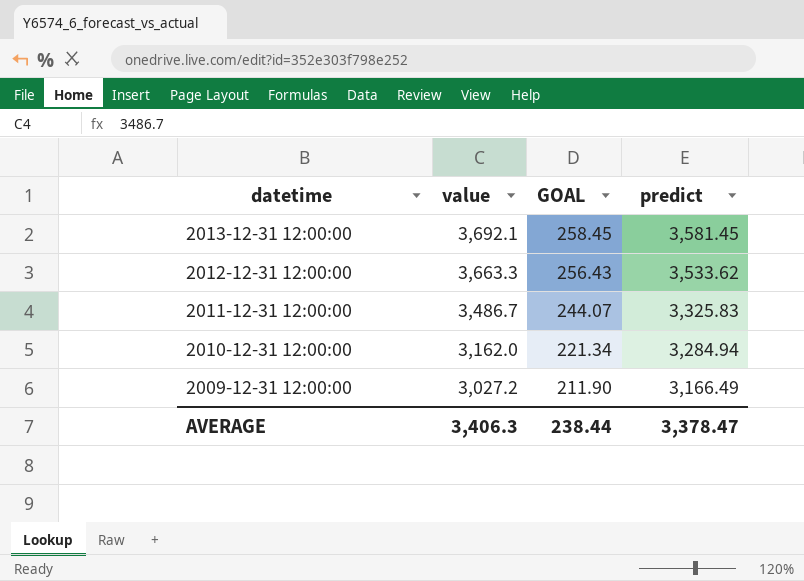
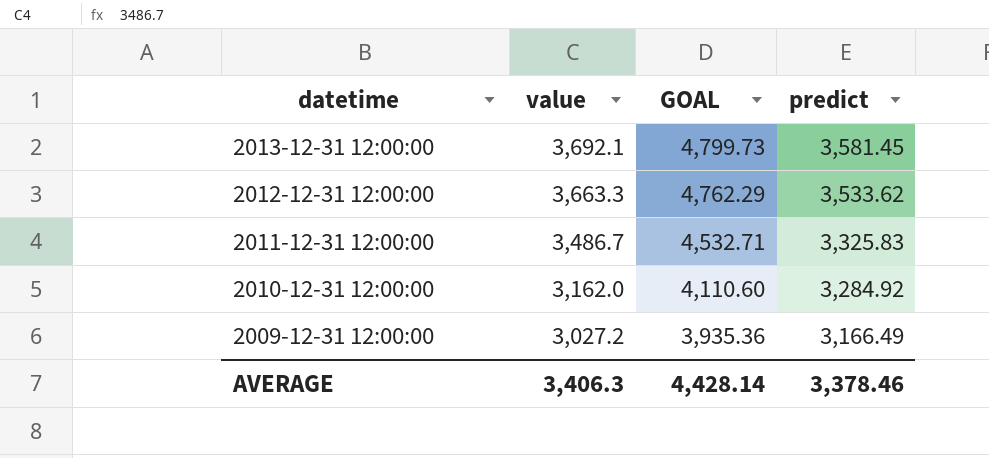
column GOAL | formula: [value] * 0.07 -> [value] * 1.3
2010-12-31 12:00:00 | predict: 3,284.94 -> 3,284.92
AVERAGE | GOAL: 238.44 -> 4,428.14
AVERAGE | predict: 3,378.47 -> 3,378.46

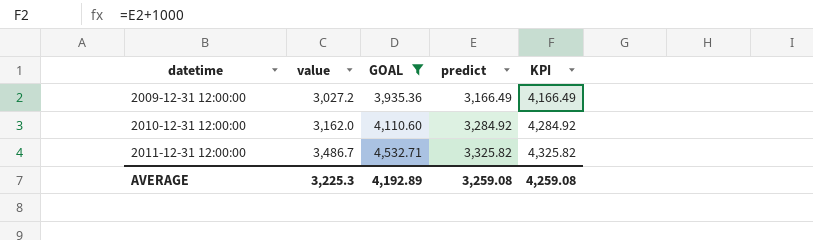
filter: none -> GOAL <= 4,532.71
row order: datetime descending -> datetime ascending
column KPI | formula: none -> [predict] + 1000
2011-12-31 12:00:00 | predict: 3,325.83 -> 3,325.82
AVERAGE | value: 3,406.3 -> 3,225.3
AVERAGE | GOAL: 4,428.14 -> 4,192.89
AVERAGE | predict: 3,378.46 -> 3,259.08

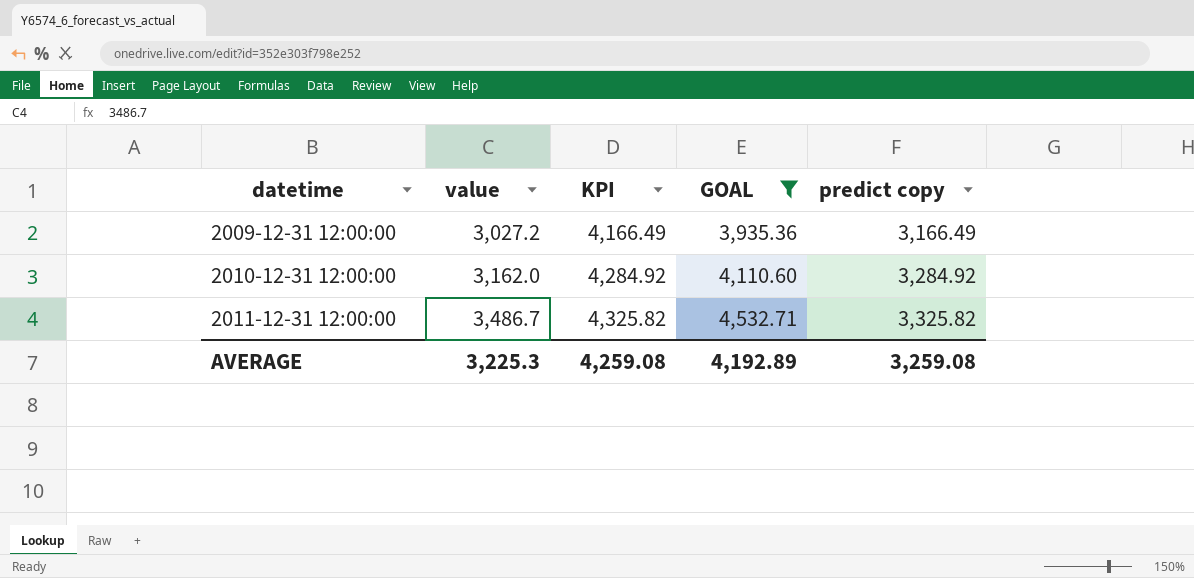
column KPI | position: 5 -> 3
column name: predict -> predict copy

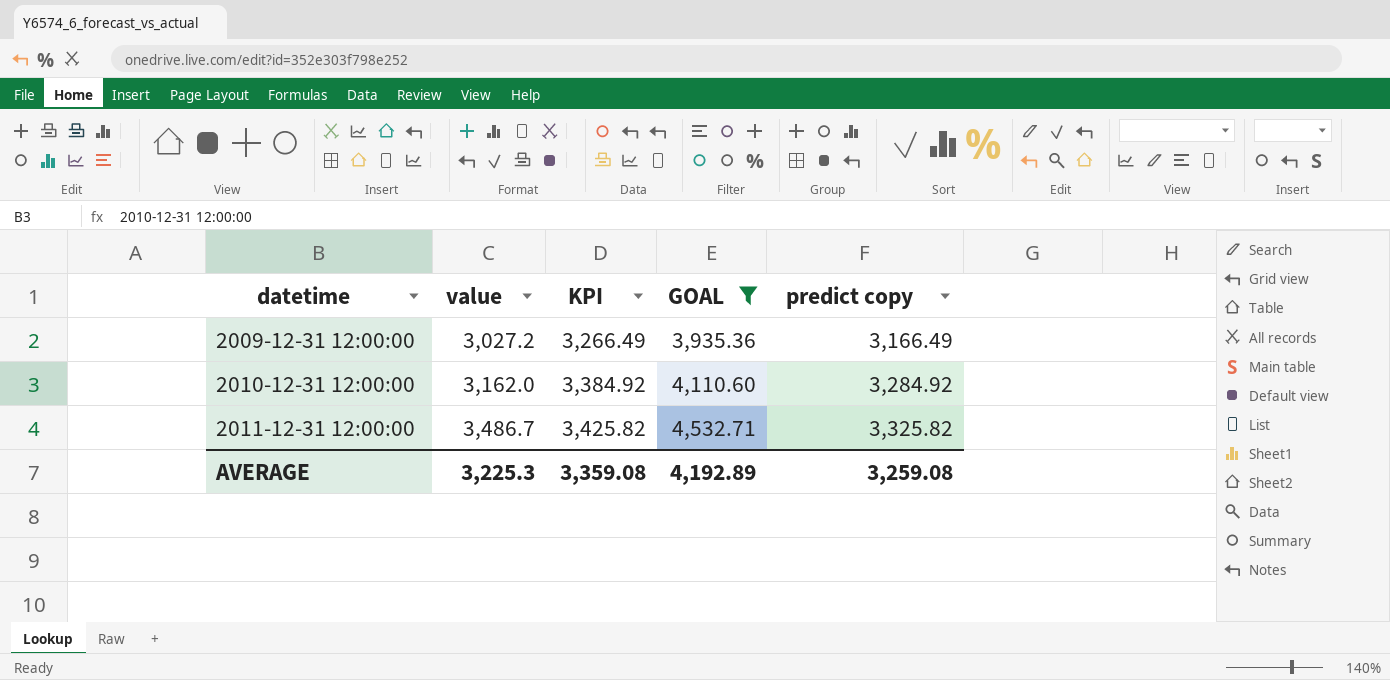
column KPI | formula: [predict copy] + 1000 -> [predict copy] + 100
AVERAGE | KPI: 4,259.08 -> 3,359.08

